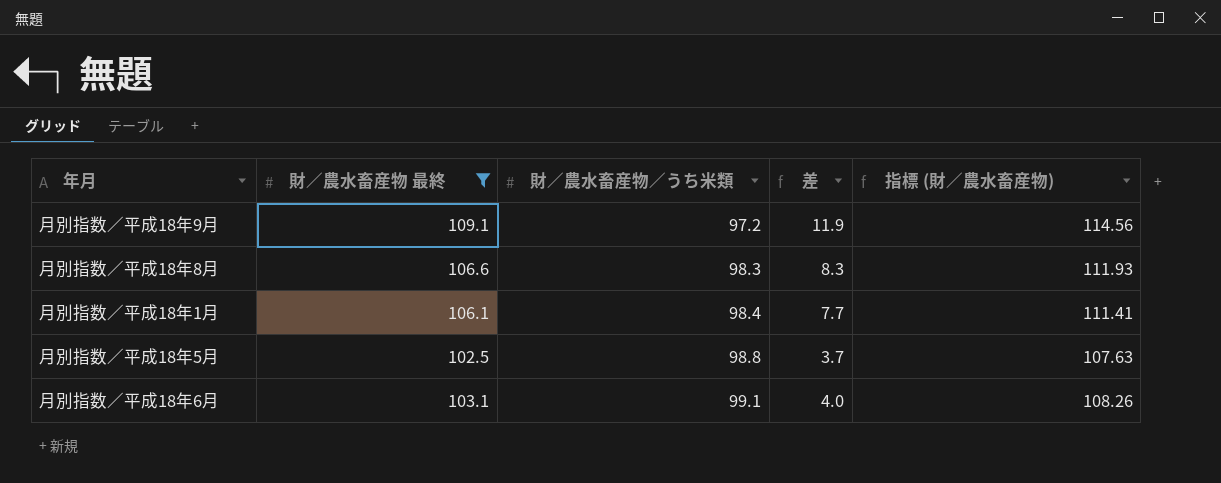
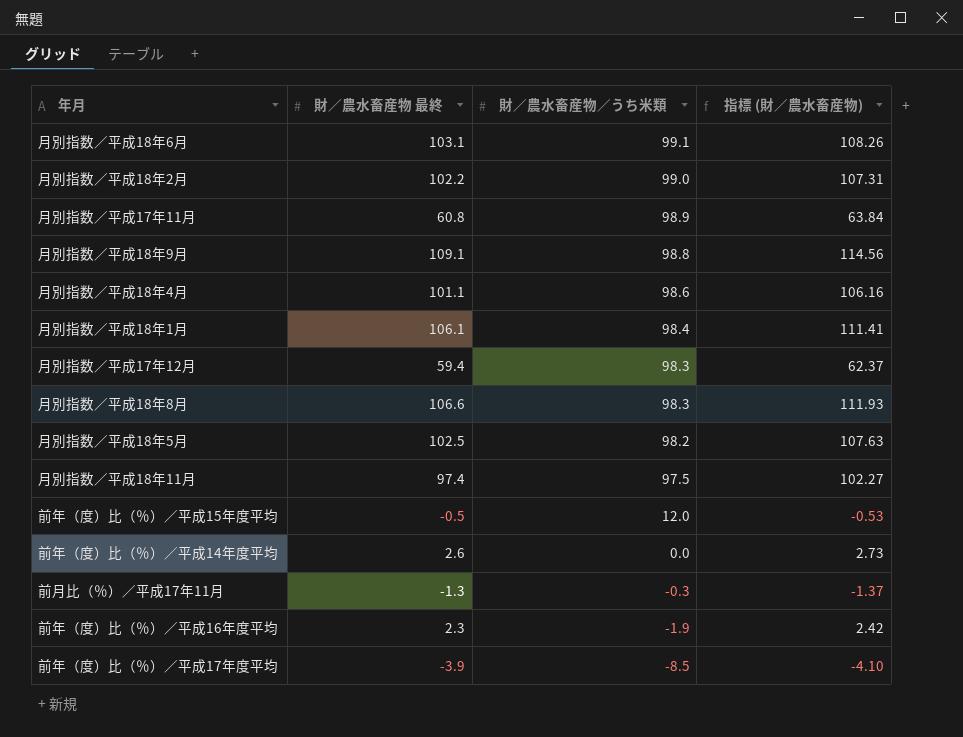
filter: 財／農水畜産物 最終 >= 102.5 -> none
row order: 財／農水畜産物／うち米類 ascending -> 財／農水畜産物／うち米類 descending
column 差 | formula: [財／農水畜産物 最終] - [財／農水畜産物／うち米類] -> none
月別指数／平成18年9月 | 財／農水畜産物／うち米類: 97.2 -> 98.8
月別指数／平成18年5月 | 財／農水畜産物／うち米類: 98.8 -> 98.2

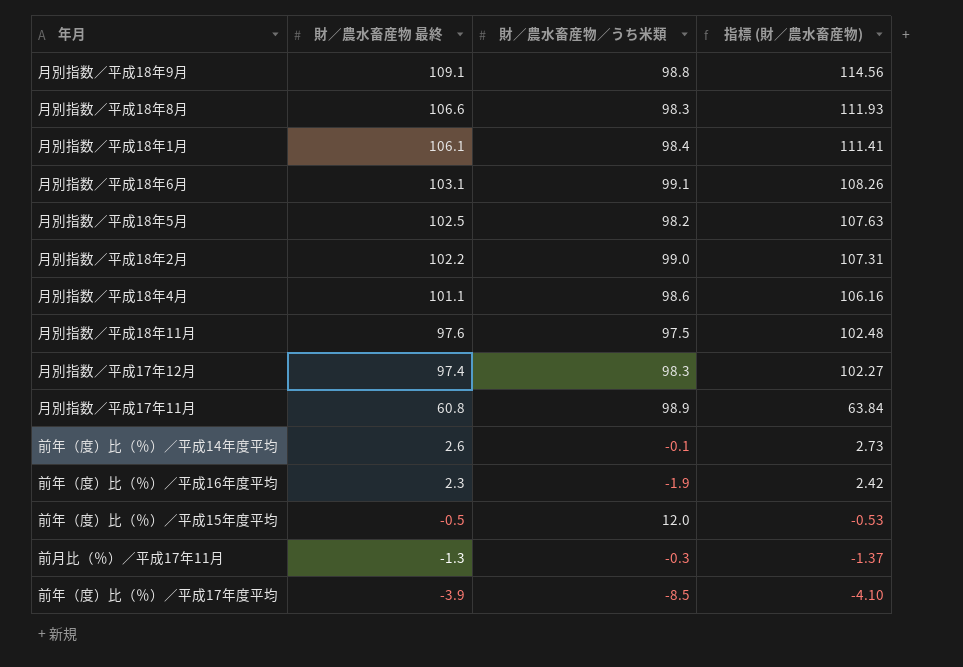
row order: 財／農水畜産物／うち米類 descending -> 財／農水畜産物 最終 descending
月別指数／平成18年11月 | 財／農水畜産物 最終: 97.4 -> 97.6
月別指数／平成18年11月 | 指標 (財／農水畜産物): 102.27 -> 102.48
月別指数／平成17年12月 | 財／農水畜産物 最終: 59.4 -> 97.4
月別指数／平成17年12月 | 指標 (財／農水畜産物): 62.37 -> 102.27
前年（度）比（％）／平成14年度平均 | 財／農水畜産物／うち米類: 0.0 -> -0.1

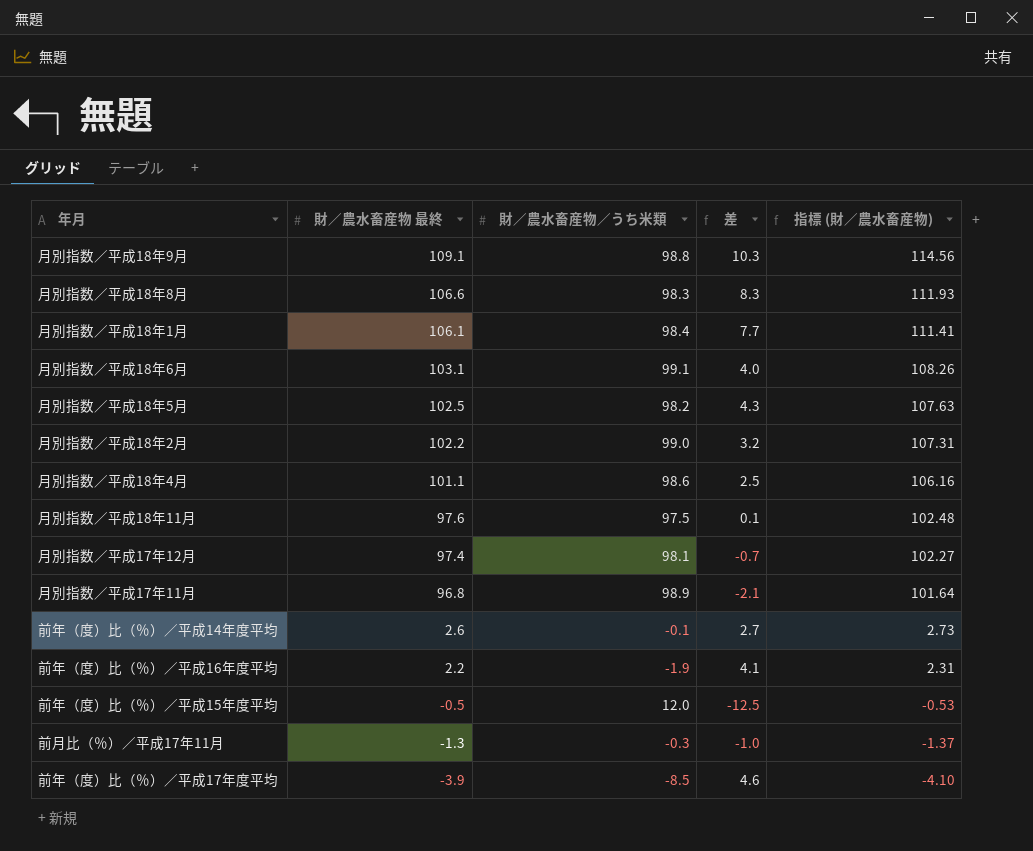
column 差 | formula: none -> [財／農水畜産物 最終] - [財／農水畜産物／うち米類]
月別指数／平成17年12月 | 財／農水畜産物／うち米類: 98.3 -> 98.1
月別指数／平成17年11月 | 財／農水畜産物 最終: 60.8 -> 96.8
月別指数／平成17年11月 | 指標 (財／農水畜産物): 63.84 -> 101.64
前年（度）比（％）／平成16年度平均 | 財／農水畜産物 最終: 2.3 -> 2.2
前年（度）比（％）／平成16年度平均 | 指標 (財／農水畜産物): 2.42 -> 2.31

